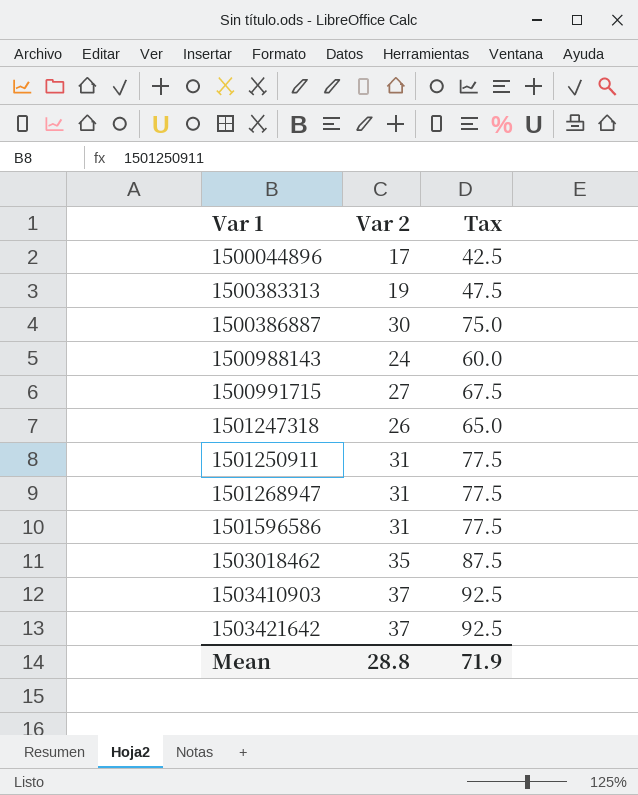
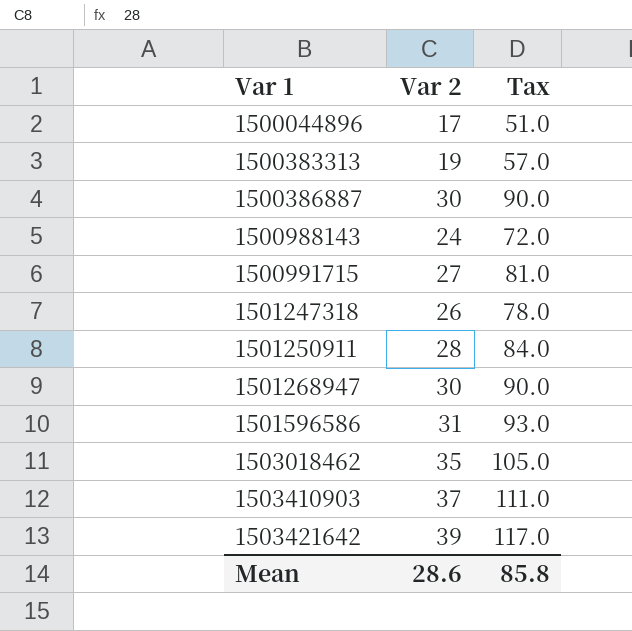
column Tax | formula: [Var 2] * 2.5 -> [Var 2] * 3
1501250911 | Var 2: 31 -> 28
1501268947 | Var 2: 31 -> 30
1503421642 | Var 2: 37 -> 39
Mean | Var 2: 28.8 -> 28.6
Mean | Tax: 71.9 -> 85.8

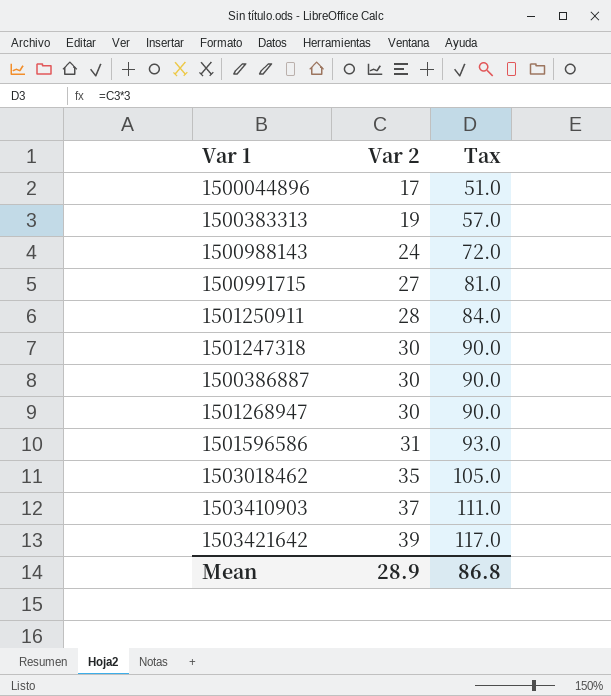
row order: Var 1 ascending -> Var 2 ascending
1501247318 | Var 2: 26 -> 30
1501247318 | Tax: 78.0 -> 90.0
Mean | Var 2: 28.6 -> 28.9
Mean | Tax: 85.8 -> 86.8

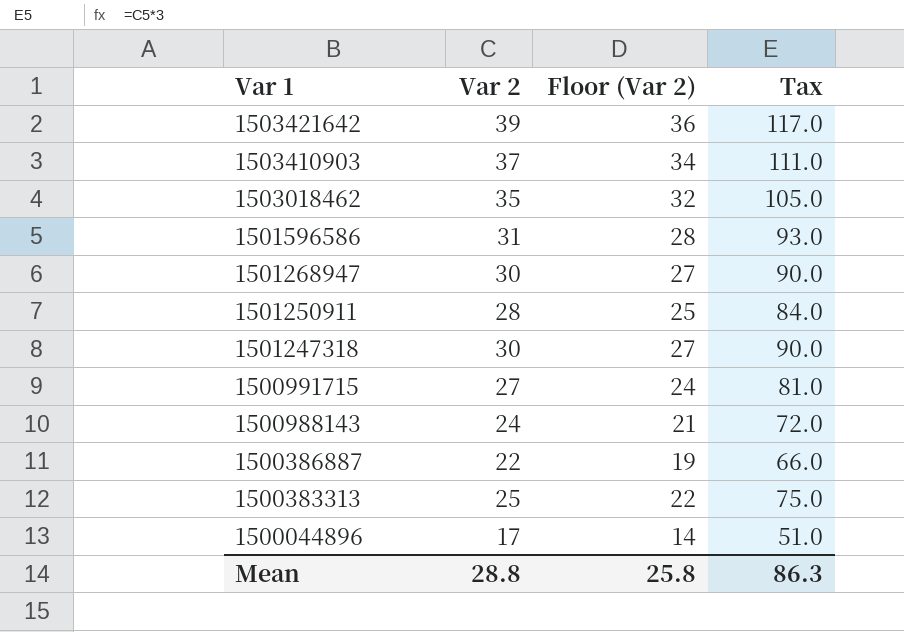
row order: Var 2 ascending -> Var 1 descending
column Floor (Var 2) | formula: none -> [Var 2] - 3
1500386887 | Var 2: 30 -> 22
1500386887 | Tax: 90.0 -> 66.0
1500383313 | Var 2: 19 -> 25
1500383313 | Tax: 57.0 -> 75.0
Mean | Var 2: 28.9 -> 28.8
Mean | Tax: 86.8 -> 86.3

